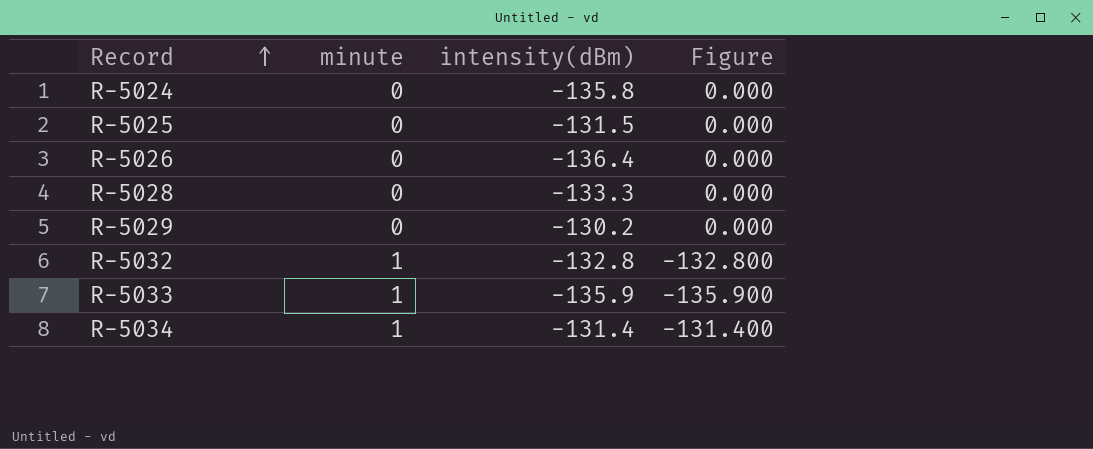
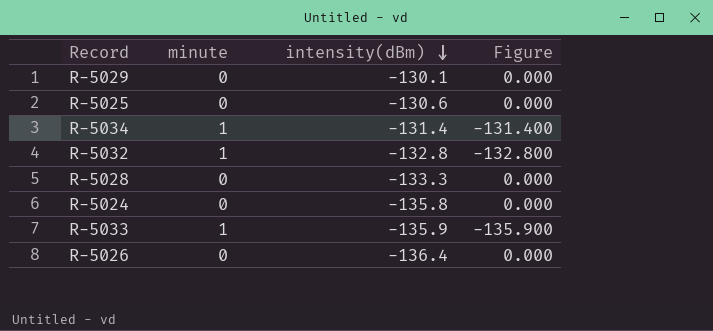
row order: Record ascending -> intensity(dBm) descending
R-5029 | intensity(dBm): -130.2 -> -130.1
R-5025 | intensity(dBm): -131.5 -> -130.6

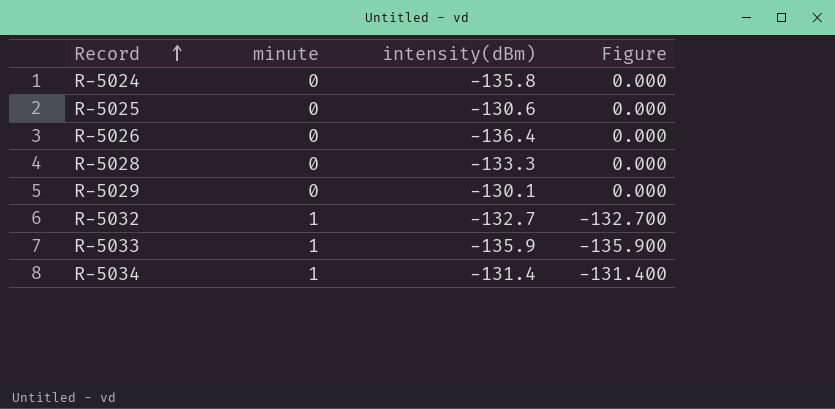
row order: intensity(dBm) descending -> Record ascending
R-5032 | intensity(dBm): -132.8 -> -132.7
R-5032 | Figure: -132.800 -> -132.700

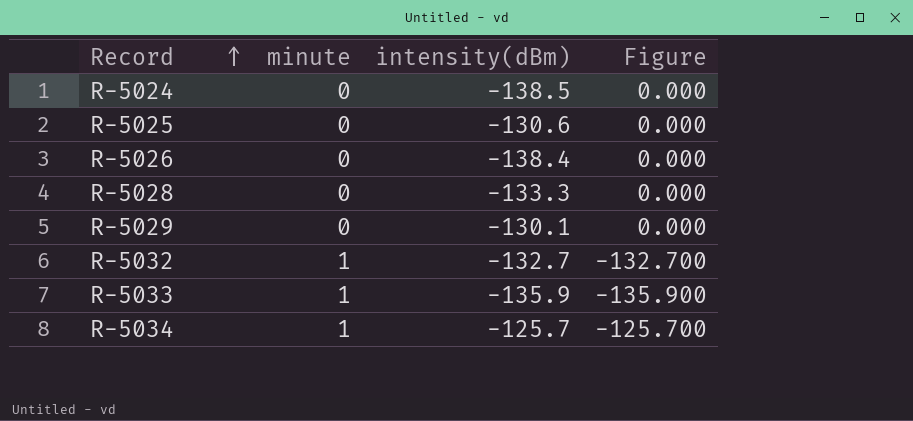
R-5024 | intensity(dBm): -135.8 -> -138.5
R-5026 | intensity(dBm): -136.4 -> -138.4
R-5034 | intensity(dBm): -131.4 -> -125.7
R-5034 | Figure: -131.400 -> -125.700

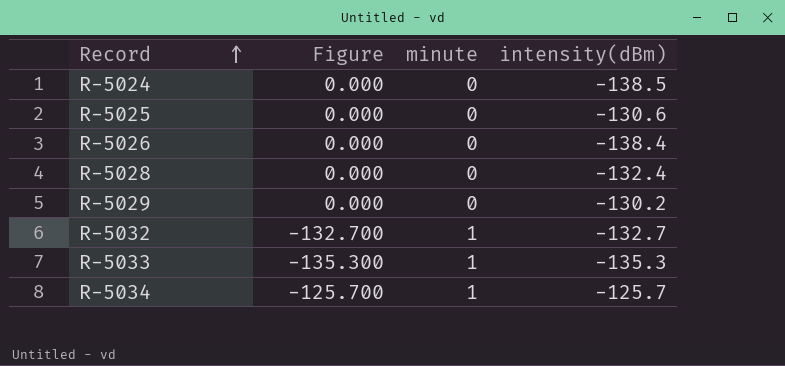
column Figure | position: 4 -> 2
R-5028 | intensity(dBm): -133.3 -> -132.4
R-5029 | intensity(dBm): -130.1 -> -130.2
R-5033 | Figure: -135.900 -> -135.300
R-5033 | intensity(dBm): -135.9 -> -135.3

